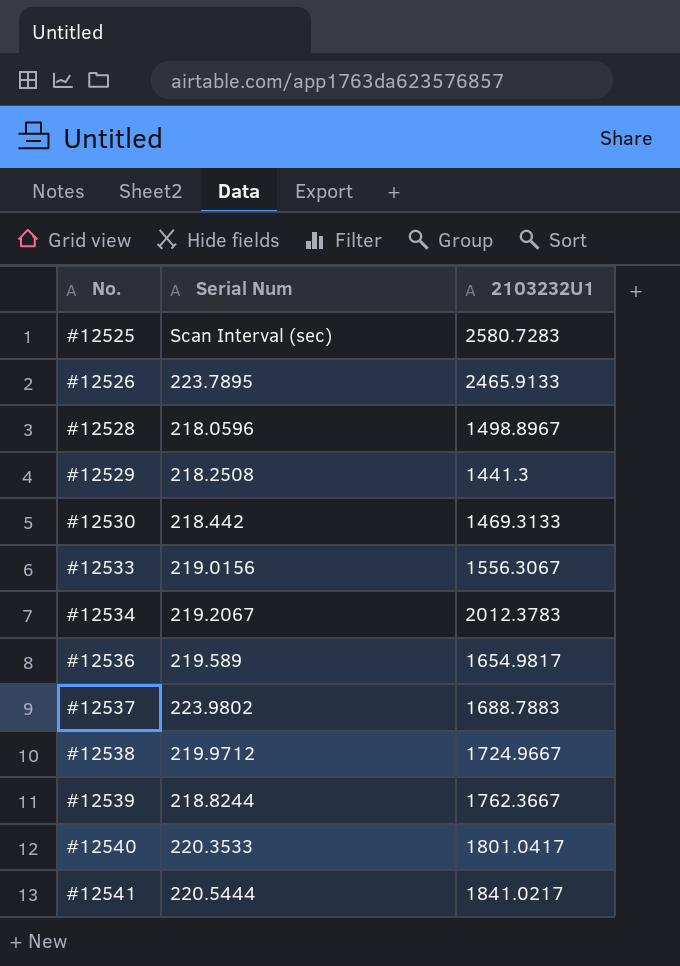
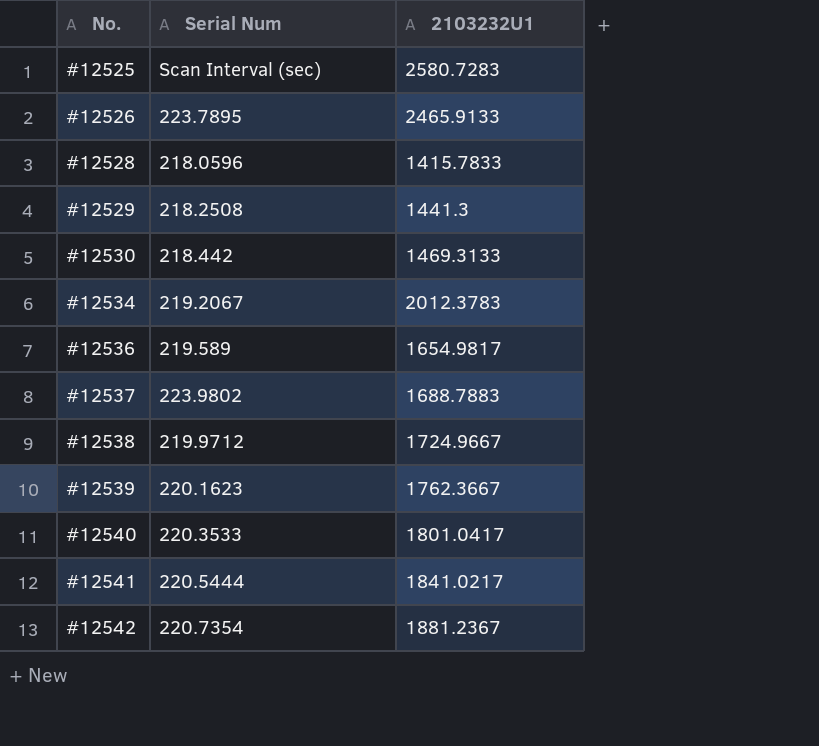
row #12533: 219.0156 | 1556.3067 -> none
#12528 | 2103232U1: 1498.8967 -> 1415.7833
#12539 | Serial Num: 218.8244 -> 220.1623
row #12542: none -> 220.7354 | 1881.2367

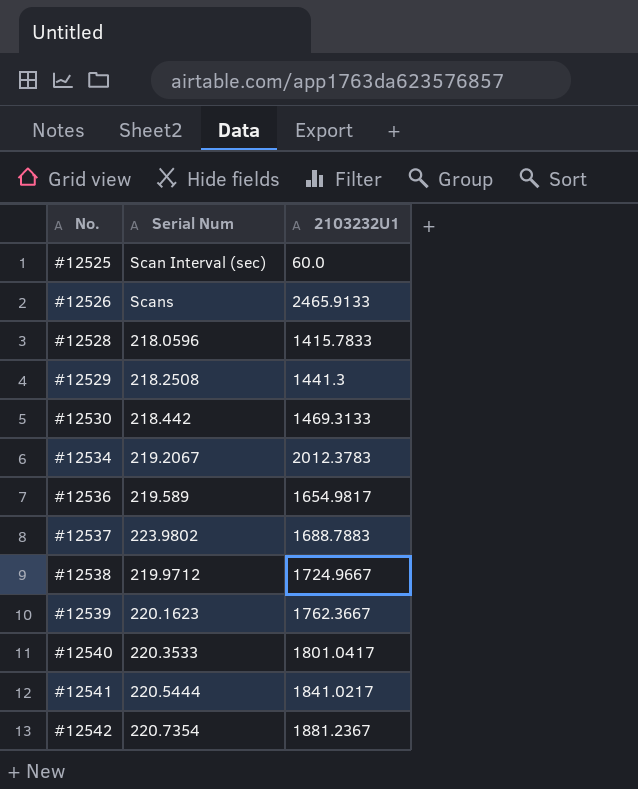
#12525 | 2103232U1: 2580.7283 -> 60.0
#12526 | Serial Num: 223.7895 -> Scans

